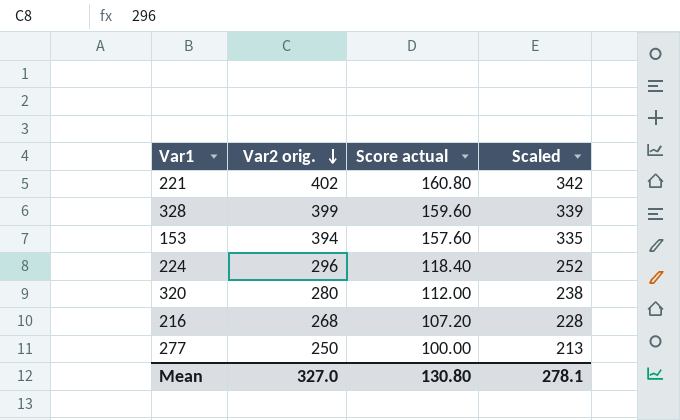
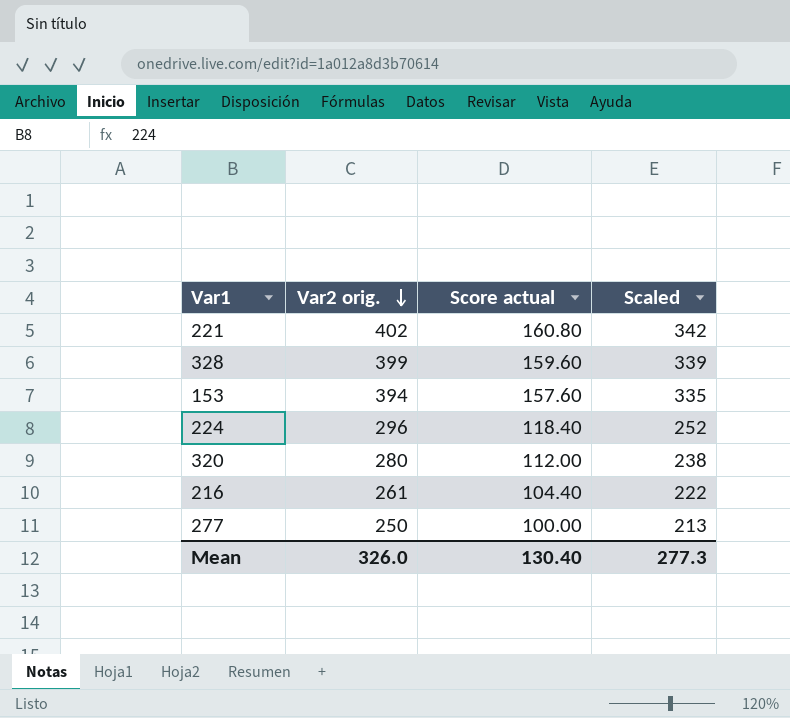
216 | Var2 orig.: 268 -> 261
216 | Score actual: 107.20 -> 104.40
216 | Scaled: 228 -> 222
Mean | Var2 orig.: 327.0 -> 326.0
Mean | Score actual: 130.80 -> 130.40
Mean | Scaled: 278.1 -> 277.3

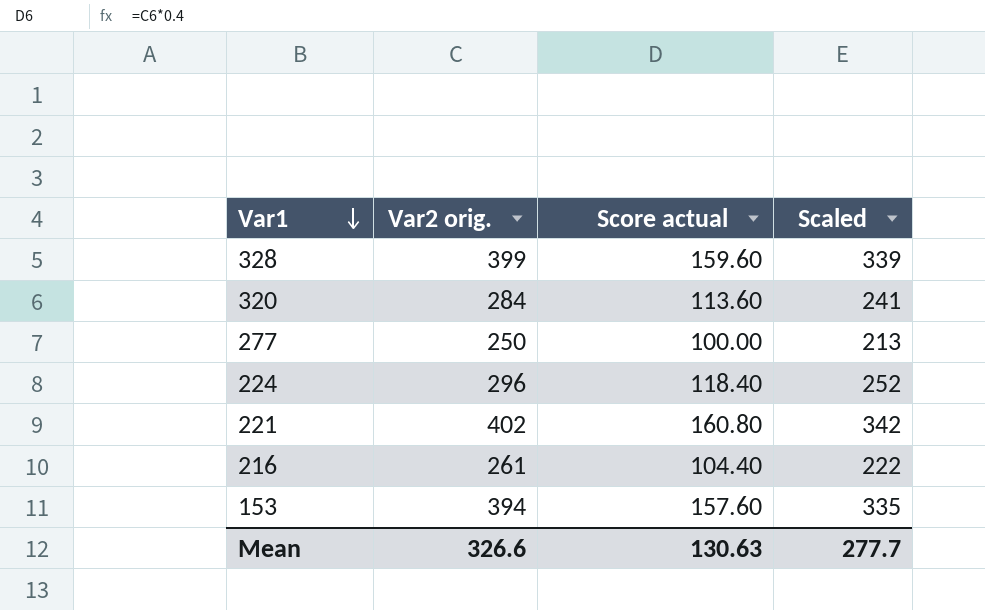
row order: Var2 orig. descending -> Var1 descending
320 | Var2 orig.: 280 -> 284
320 | Score actual: 112.00 -> 113.60
320 | Scaled: 238 -> 241
Mean | Var2 orig.: 326.0 -> 326.6
Mean | Score actual: 130.40 -> 130.63
Mean | Scaled: 277.3 -> 277.7

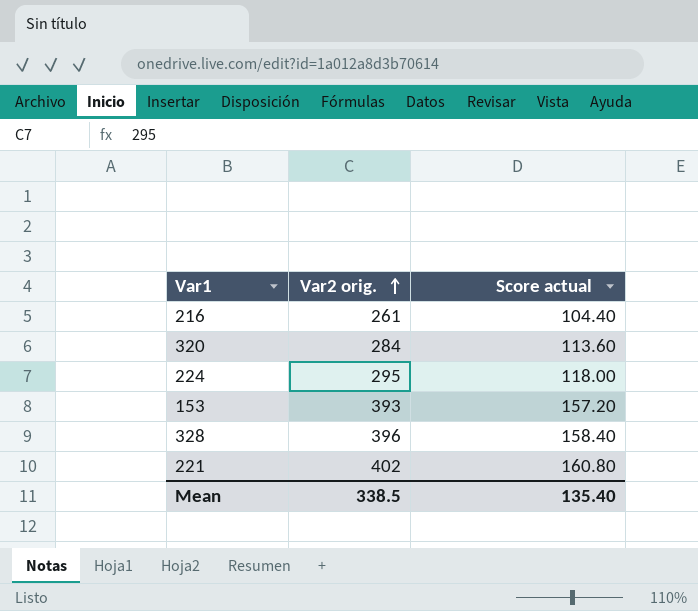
row order: Var1 descending -> Var2 orig. ascending
column Scaled | formula: [Var2 orig.] * 0.85 -> none
row 277: 250 | 100.00 | 213 -> none
224 | Var2 orig.: 296 -> 295
224 | Score actual: 118.40 -> 118.00
153 | Var2 orig.: 394 -> 393
153 | Score actual: 157.60 -> 157.20
328 | Var2 orig.: 399 -> 396
328 | Score actual: 159.60 -> 158.40
Mean | Var2 orig.: 326.6 -> 338.5
Mean | Score actual: 130.63 -> 135.40

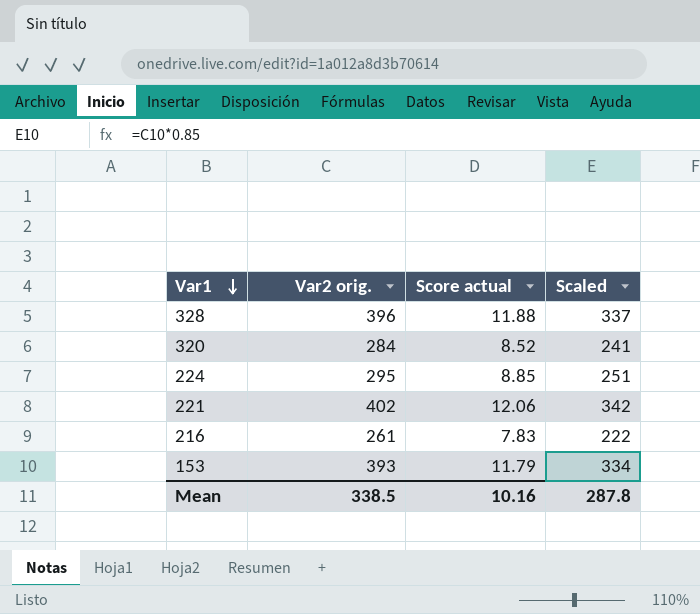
row order: Var2 orig. ascending -> Var1 descending
column Score actual | formula: [Var2 orig.] * 0.4 -> [Var2 orig.] * 0.03
column Scaled | formula: none -> [Var2 orig.] * 0.85
Mean | Score actual: 135.40 -> 10.16

